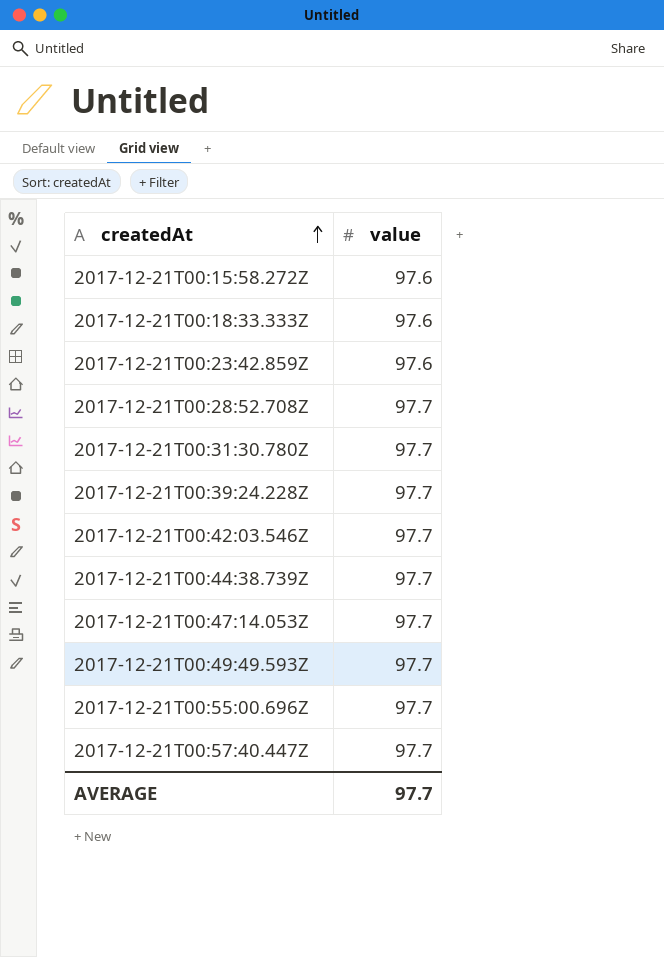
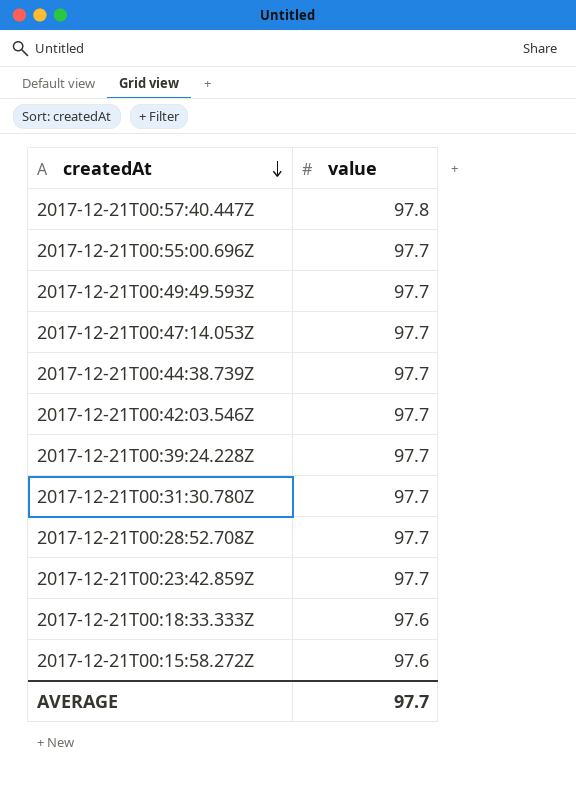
row order: createdAt ascending -> createdAt descending
2017-12-21T00:57:40.447Z | value: 97.7 -> 97.8
2017-12-21T00:23:42.859Z | value: 97.6 -> 97.7

